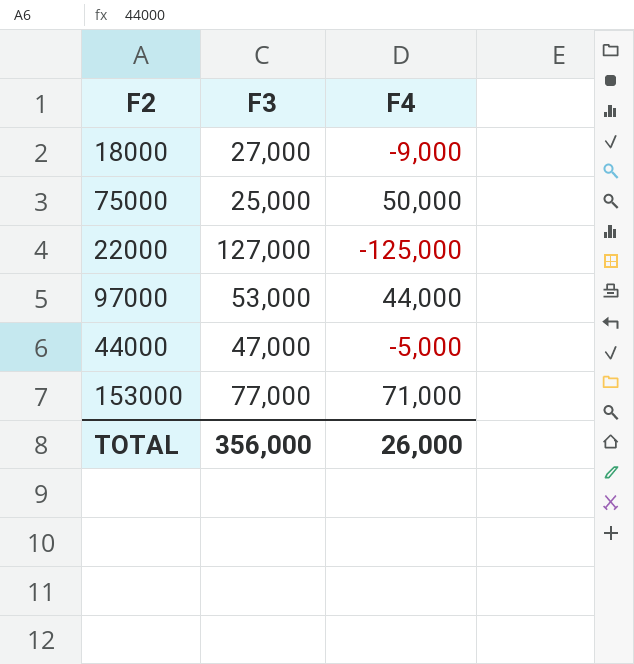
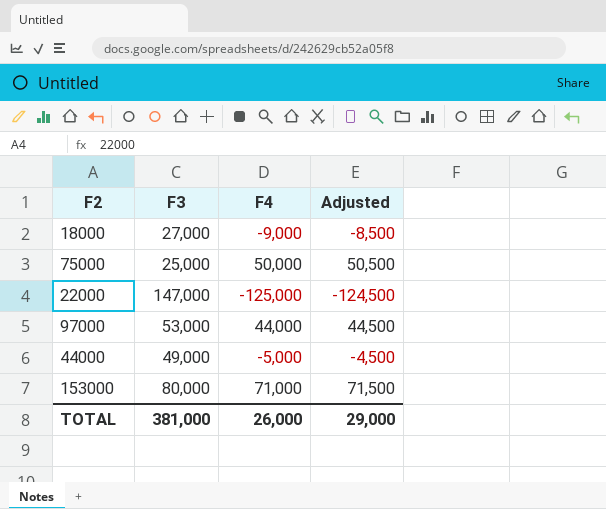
column Adjusted | formula: none -> [F4] + 500
22000 | F3: 127,000 -> 147,000
44000 | F3: 47,000 -> 49,000
153000 | F3: 77,000 -> 80,000
TOTAL | F3: 356,000 -> 381,000

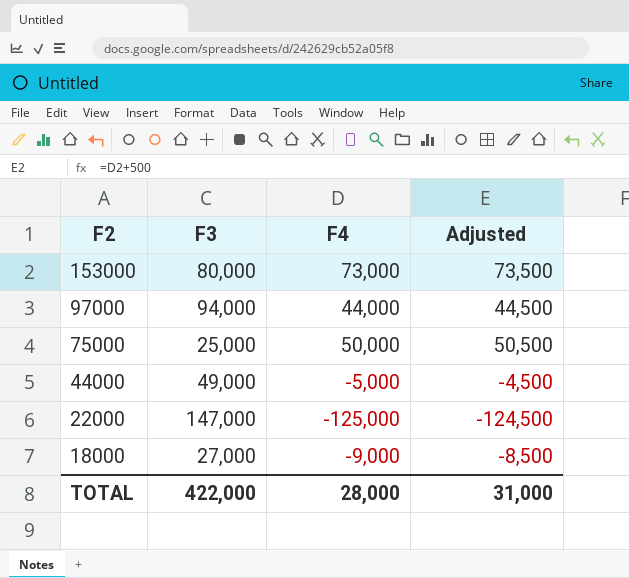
row order: none -> F2 descending
153000 | F4: 71,000 -> 73,000
153000 | Adjusted: 71,500 -> 73,500
97000 | F3: 53,000 -> 94,000
TOTAL | F3: 381,000 -> 422,000
TOTAL | F4: 26,000 -> 28,000
TOTAL | Adjusted: 29,000 -> 31,000

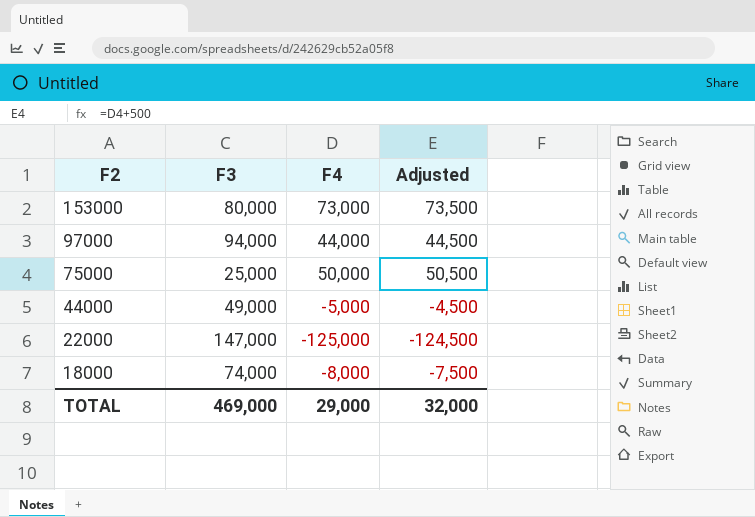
18000 | F3: 27,000 -> 74,000
18000 | F4: -9,000 -> -8,000
18000 | Adjusted: -8,500 -> -7,500
TOTAL | F3: 422,000 -> 469,000
TOTAL | F4: 28,000 -> 29,000
TOTAL | Adjusted: 31,000 -> 32,000

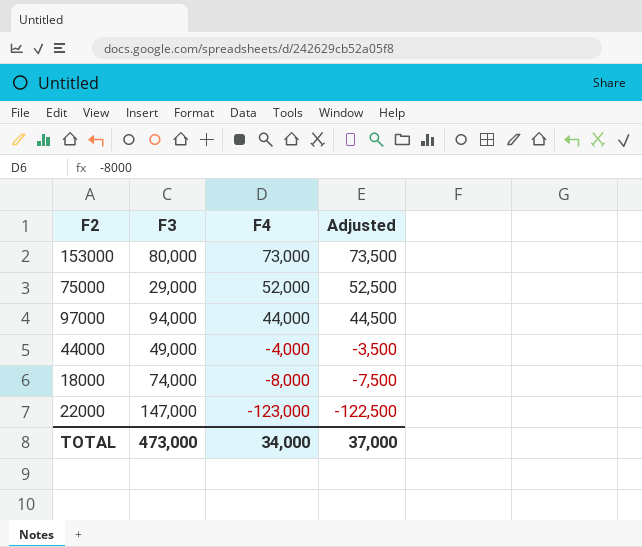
row order: F2 descending -> F4 descending
75000 | F3: 25,000 -> 29,000
75000 | F4: 50,000 -> 52,000
75000 | Adjusted: 50,500 -> 52,500
44000 | F4: -5,000 -> -4,000
44000 | Adjusted: -4,500 -> -3,500
22000 | F4: -125,000 -> -123,000
22000 | Adjusted: -124,500 -> -122,500
TOTAL | F3: 469,000 -> 473,000
TOTAL | F4: 29,000 -> 34,000
TOTAL | Adjusted: 32,000 -> 37,000

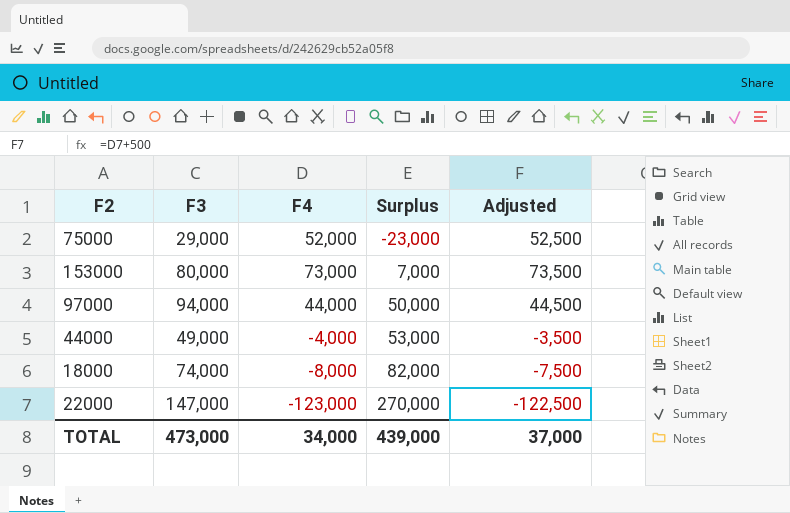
row order: F4 descending -> Surplus ascending
column Surplus | formula: none -> [F3] - [F4]

